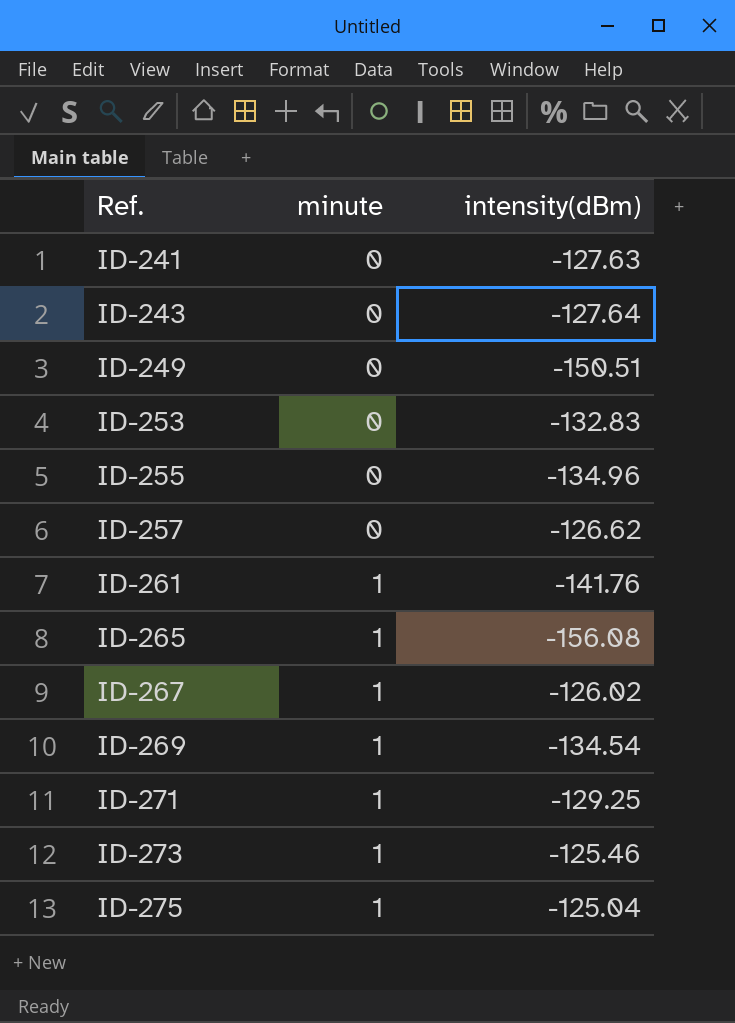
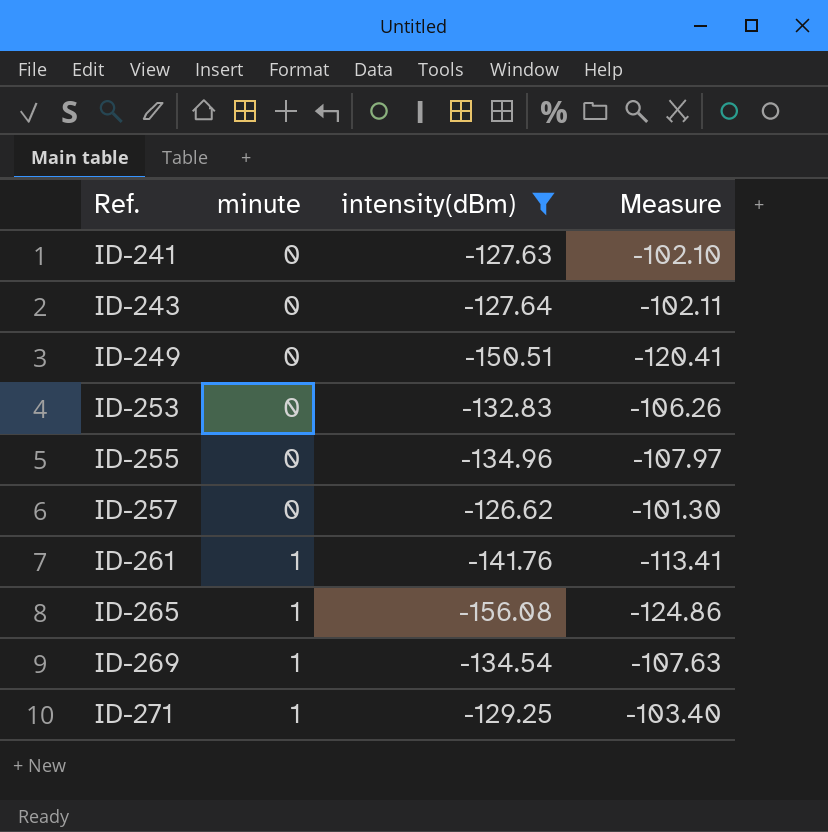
filter: none -> intensity(dBm) <= -126.62
column Measure | formula: none -> [intensity(dBm)] * 0.8

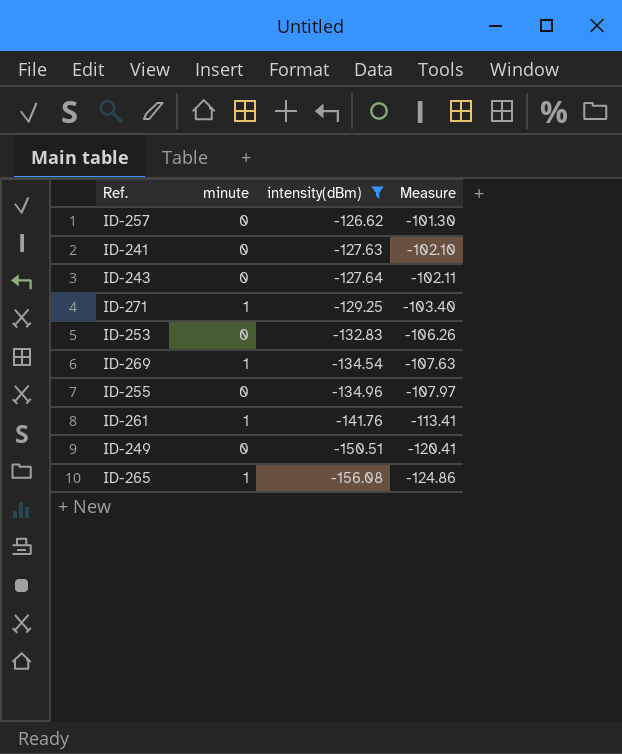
row order: Ref. ascending -> intensity(dBm) descending

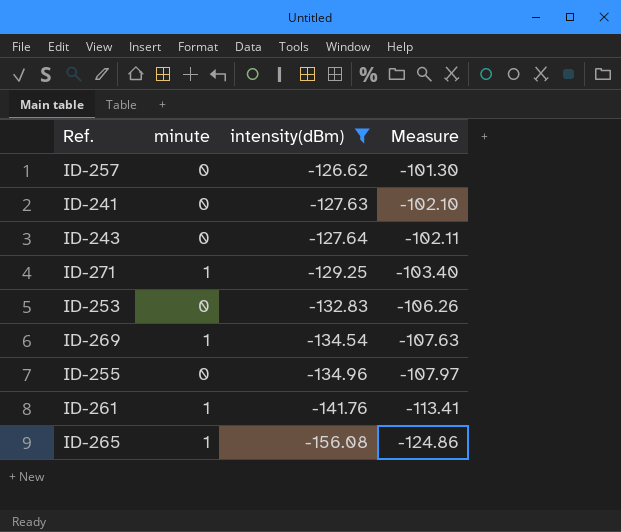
row ID-249: 0 | -150.51 | -120.41 -> none

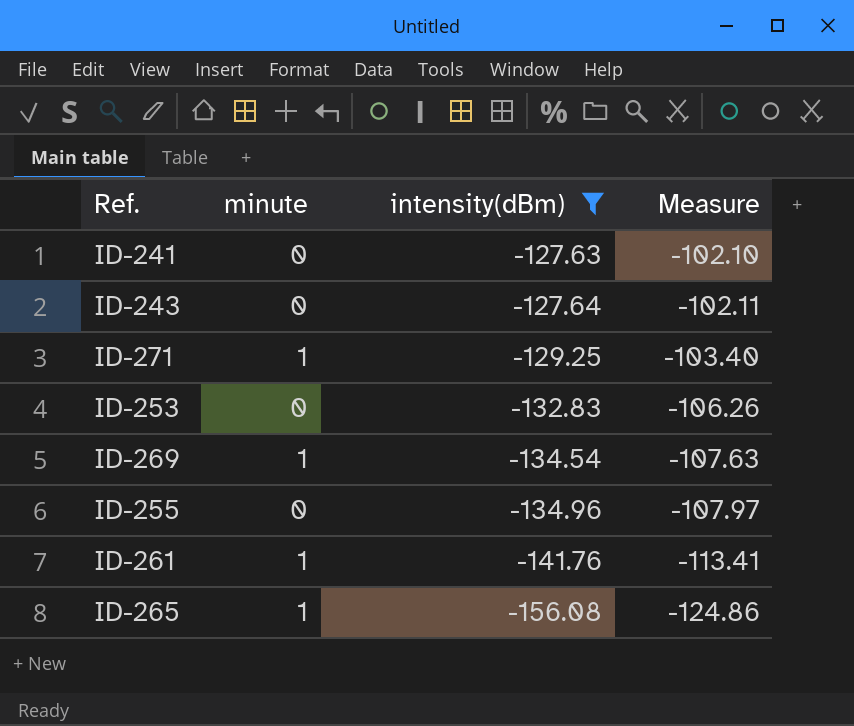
row ID-257: 0 | -126.62 | -101.30 -> none

